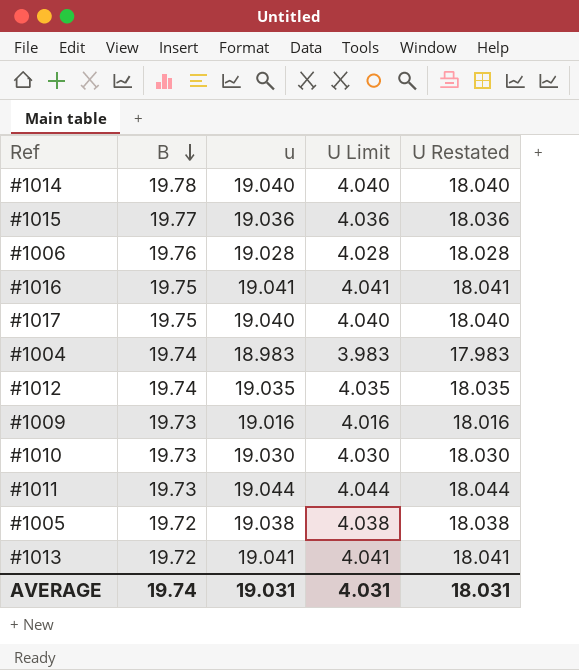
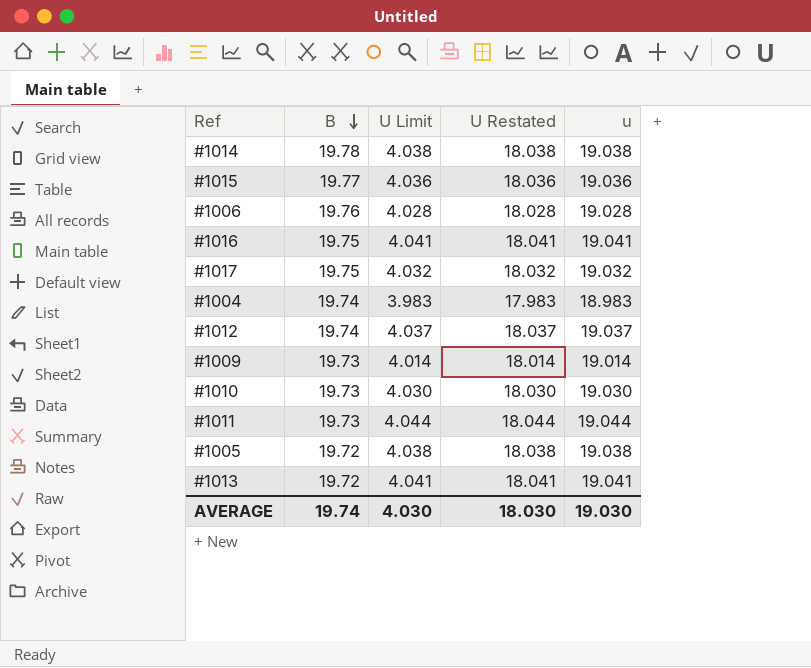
column u | position: 3 -> 5
#1014 | U Limit: 4.040 -> 4.038
#1014 | U Restated: 18.040 -> 18.038
#1014 | u: 19.040 -> 19.038
#1017 | U Limit: 4.040 -> 4.032
#1017 | U Restated: 18.040 -> 18.032
#1017 | u: 19.040 -> 19.032
#1012 | U Limit: 4.035 -> 4.037
#1012 | U Restated: 18.035 -> 18.037
#1012 | u: 19.035 -> 19.037
#1009 | U Limit: 4.016 -> 4.014
#1009 | U Restated: 18.016 -> 18.014
#1009 | u: 19.016 -> 19.014
AVERAGE | U Limit: 4.031 -> 4.030
AVERAGE | U Restated: 18.031 -> 18.030
AVERAGE | u: 19.031 -> 19.030

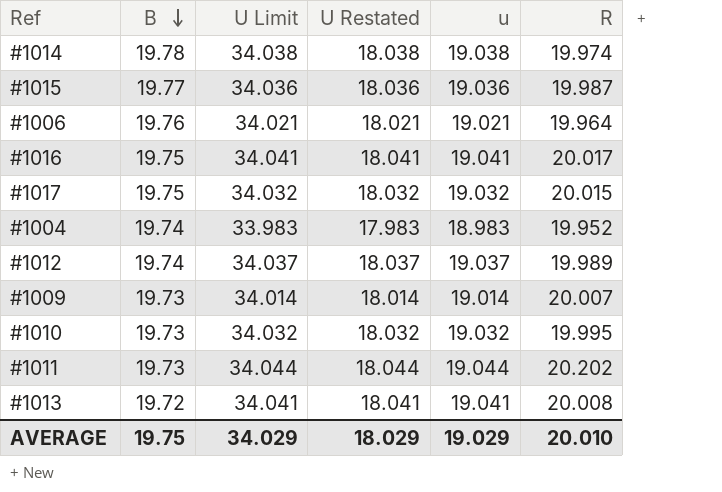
column U Limit | formula: [u] - 15 -> [u] + 15
column R | position: none -> 6
row #1005: 19.72 | 4.038 | 18.038 | 19.038 -> none
#1006 | U Restated: 18.028 -> 18.021
#1006 | u: 19.028 -> 19.021
#1010 | U Restated: 18.030 -> 18.032
#1010 | u: 19.030 -> 19.032
AVERAGE | B: 19.74 -> 19.75
AVERAGE | U Limit: 4.030 -> 34.029
AVERAGE | U Restated: 18.030 -> 18.029
AVERAGE | u: 19.030 -> 19.029

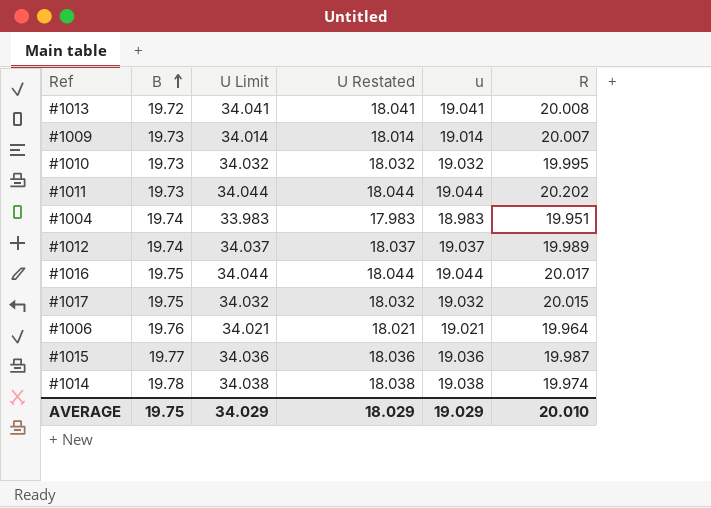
row order: B descending -> B ascending
#1004 | R: 19.952 -> 19.951
#1016 | U Limit: 34.041 -> 34.044
#1016 | U Restated: 18.041 -> 18.044
#1016 | u: 19.041 -> 19.044

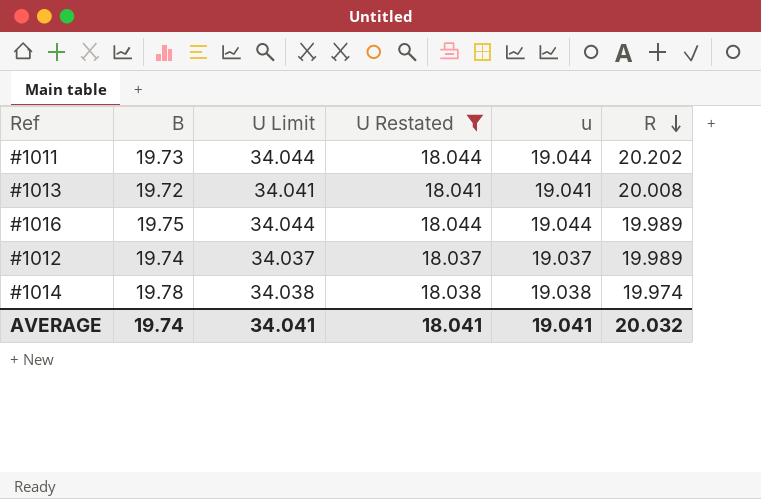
filter: none -> U Restated >= 18.037
row order: B ascending -> R descending
#1016 | R: 20.017 -> 19.989
AVERAGE | B: 19.75 -> 19.74
AVERAGE | U Limit: 34.029 -> 34.041
AVERAGE | U Restated: 18.029 -> 18.041
AVERAGE | u: 19.029 -> 19.041
AVERAGE | R: 20.010 -> 20.032

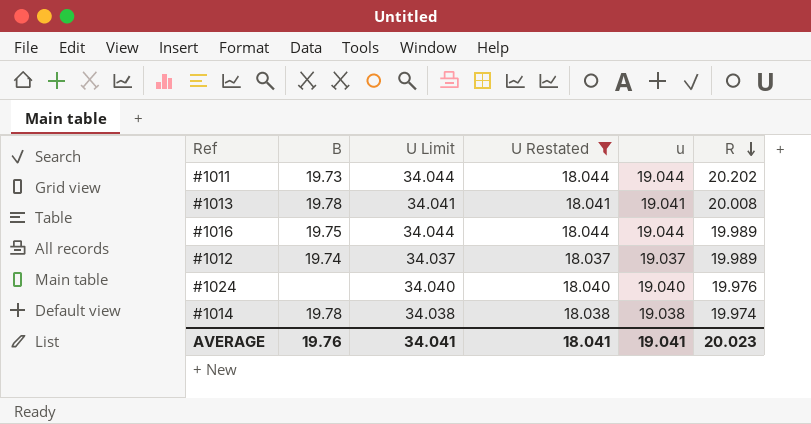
#1013 | B: 19.72 -> 19.78
row #1024: none -> none | 34.040 | 18.040 | 19.040 | 19.976
AVERAGE | B: 19.74 -> 19.76
AVERAGE | R: 20.032 -> 20.023

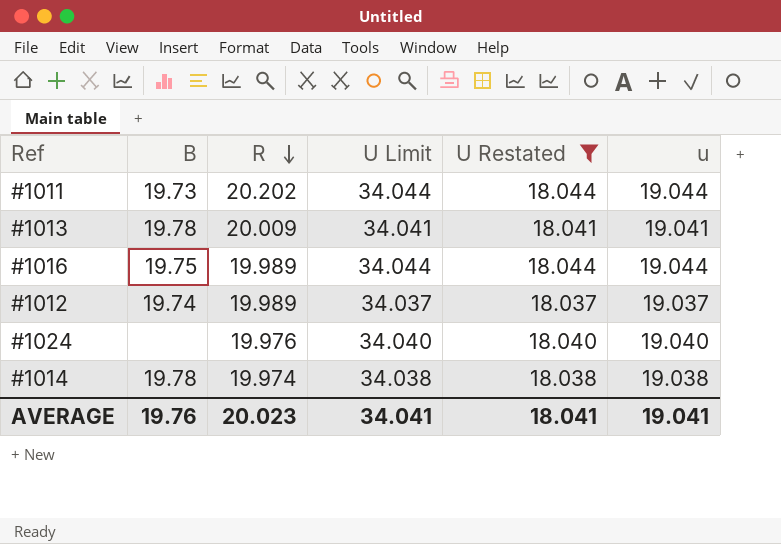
column R | position: 6 -> 3
#1013 | R: 20.008 -> 20.009

